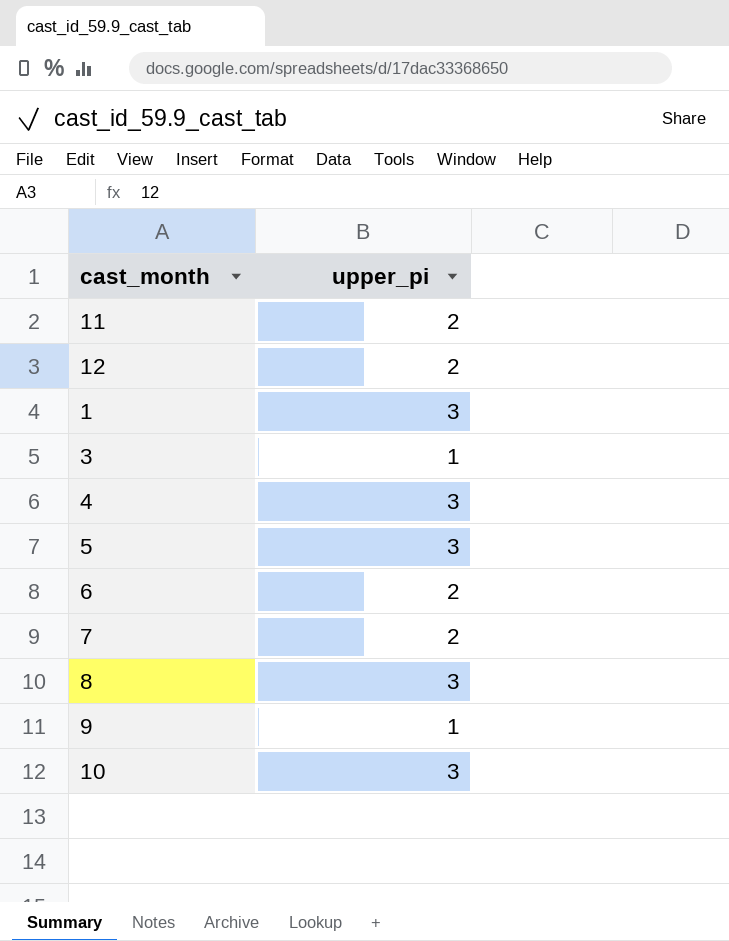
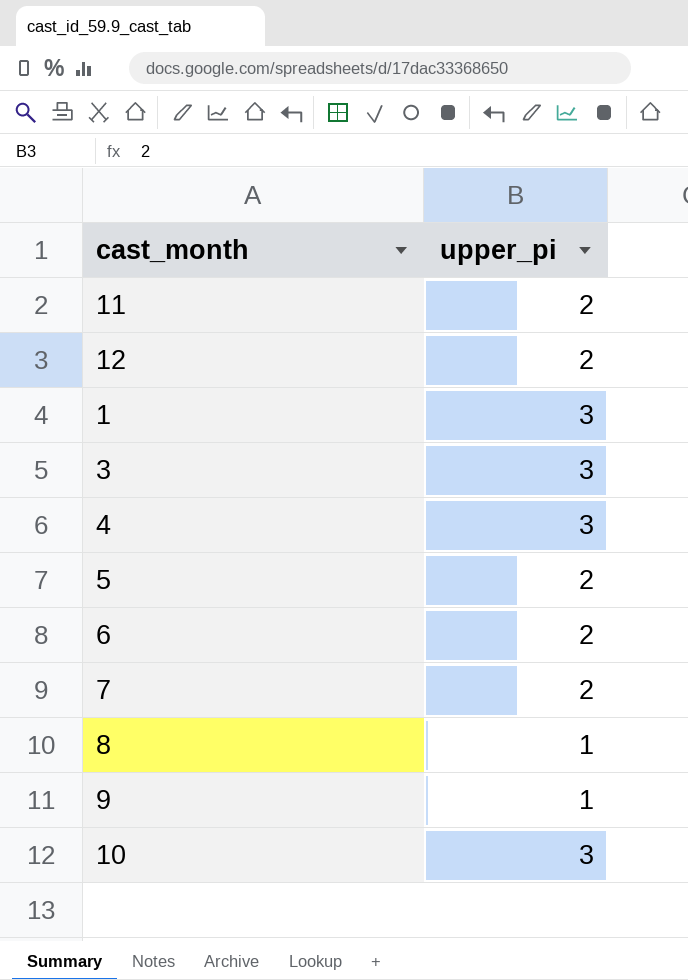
3 | upper_pi: 1 -> 3
5 | upper_pi: 3 -> 2
8 | upper_pi: 3 -> 1

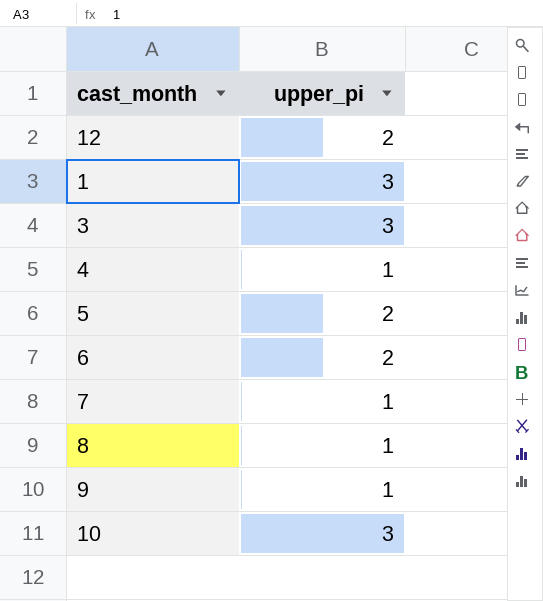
row 11: 2 -> none
4 | upper_pi: 3 -> 1
7 | upper_pi: 2 -> 1

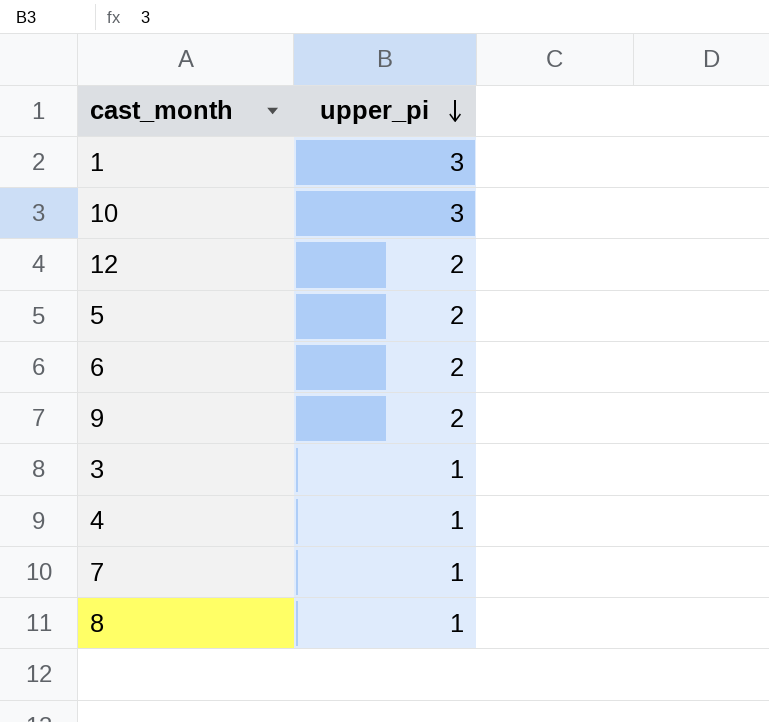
row order: none -> upper_pi descending
9 | upper_pi: 1 -> 2
3 | upper_pi: 3 -> 1

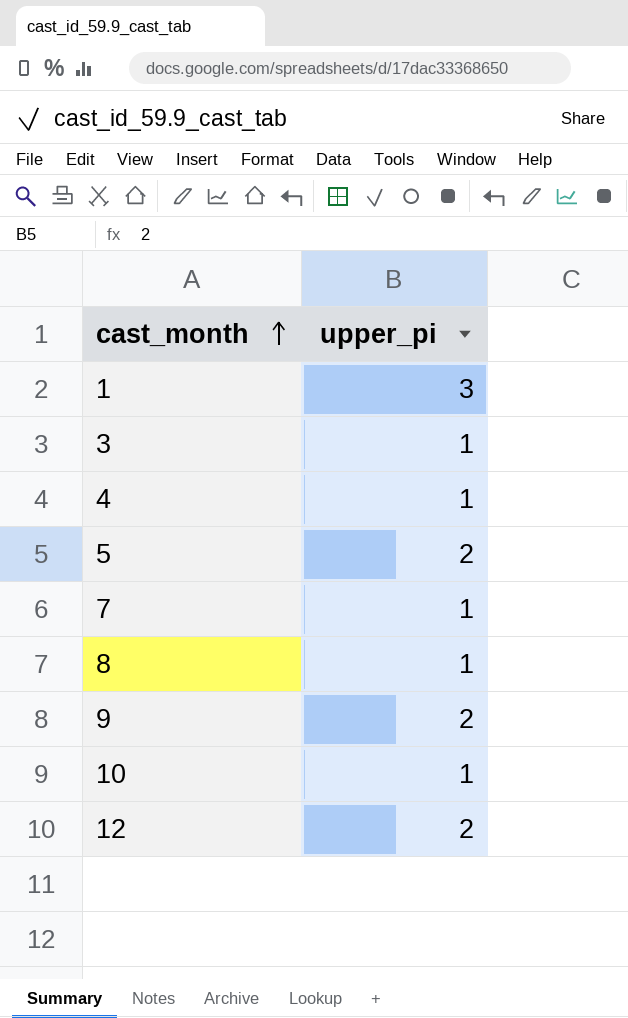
row order: upper_pi descending -> cast_month ascending
row 6: 2 -> none
10 | upper_pi: 3 -> 1

